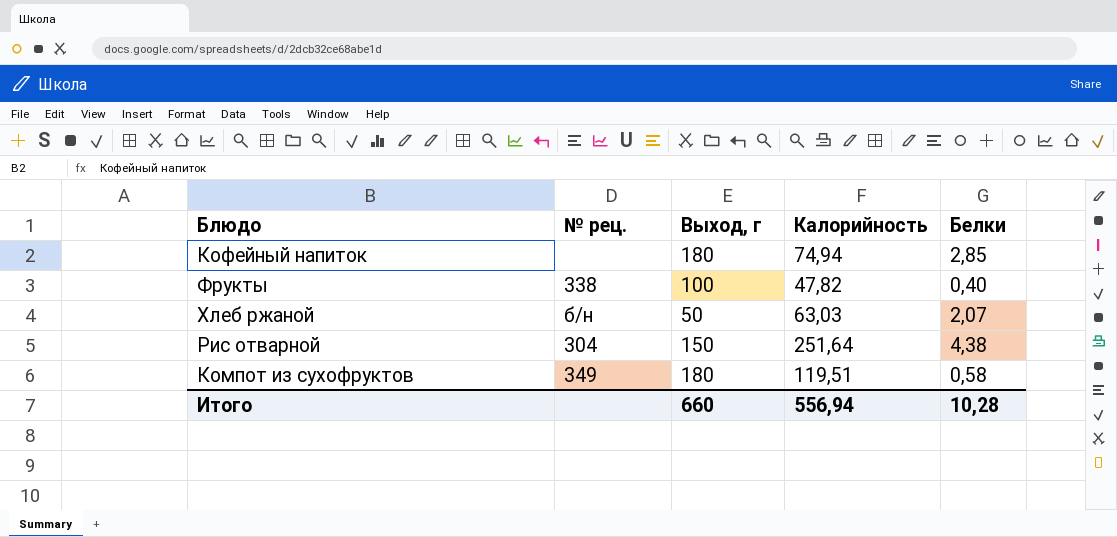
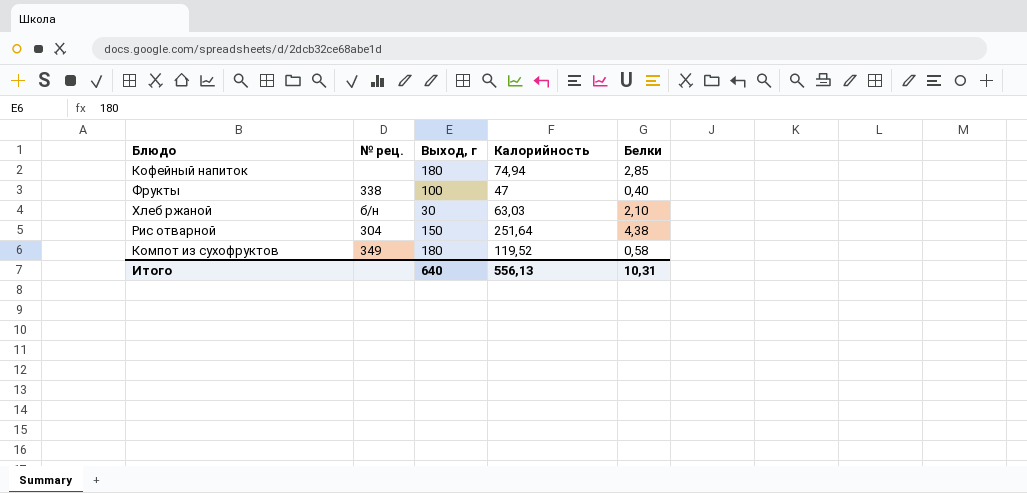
Фрукты | Калорийность: 47,82 -> 47
Хлеб ржаной | Выход, г: 50 -> 30
Хлеб ржаной | Белки: 2,07 -> 2,10
Компот из сухофруктов | Калорийность: 119,51 -> 119,52
Итого | Выход, г: 660 -> 640
Итого | Калорийность: 556,94 -> 556,13
Итого | Белки: 10,28 -> 10,31

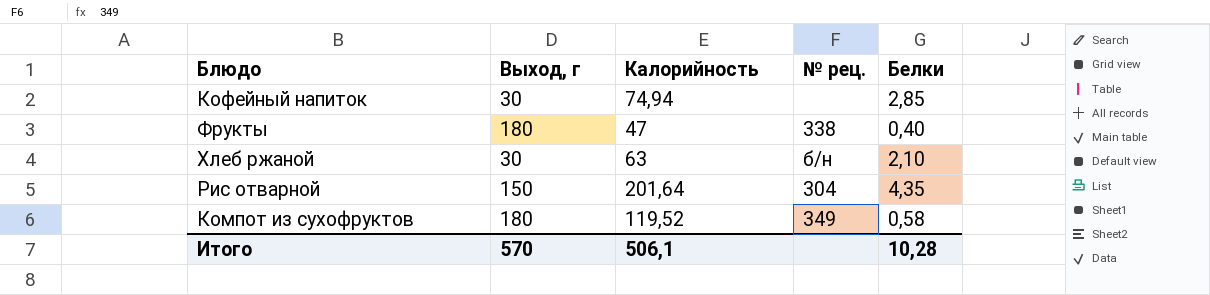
column № рец. | position: 2 -> 4
Кофейный напиток | Выход, г: 180 -> 30
Фрукты | Выход, г: 100 -> 180
Хлеб ржаной | Калорийность: 63,03 -> 63
Рис отварной | Калорийность: 251,64 -> 201,64
Рис отварной | Белки: 4,38 -> 4,35
Итого | Выход, г: 640 -> 570
Итого | Калорийность: 556,13 -> 506,1
Итого | Белки: 10,31 -> 10,28

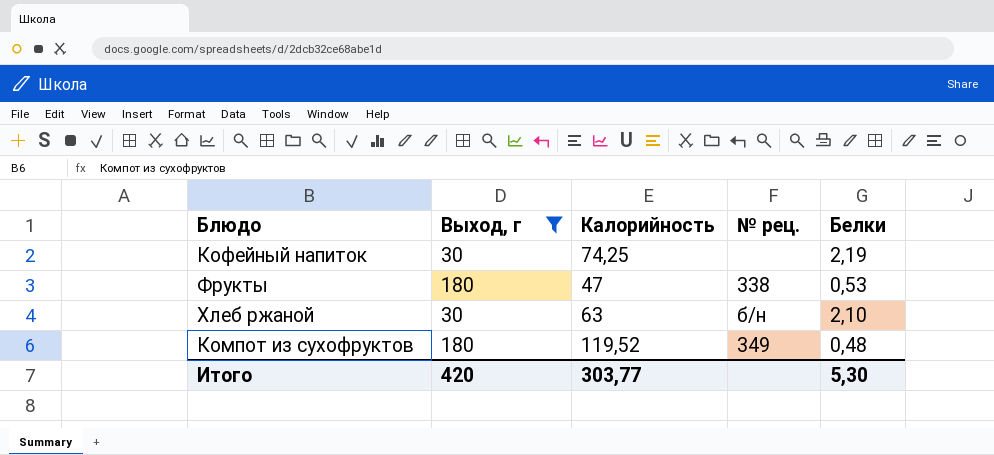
filter: none -> Выход, г != 150
Кофейный напиток | Калорийность: 74,94 -> 74,25
Кофейный напиток | Белки: 2,85 -> 2,19
Фрукты | Белки: 0,40 -> 0,53
Компот из сухофруктов | Белки: 0,58 -> 0,48
Итого | Выход, г: 570 -> 420
Итого | Калорийность: 506,1 -> 303,77
Итого | Белки: 10,28 -> 5,30

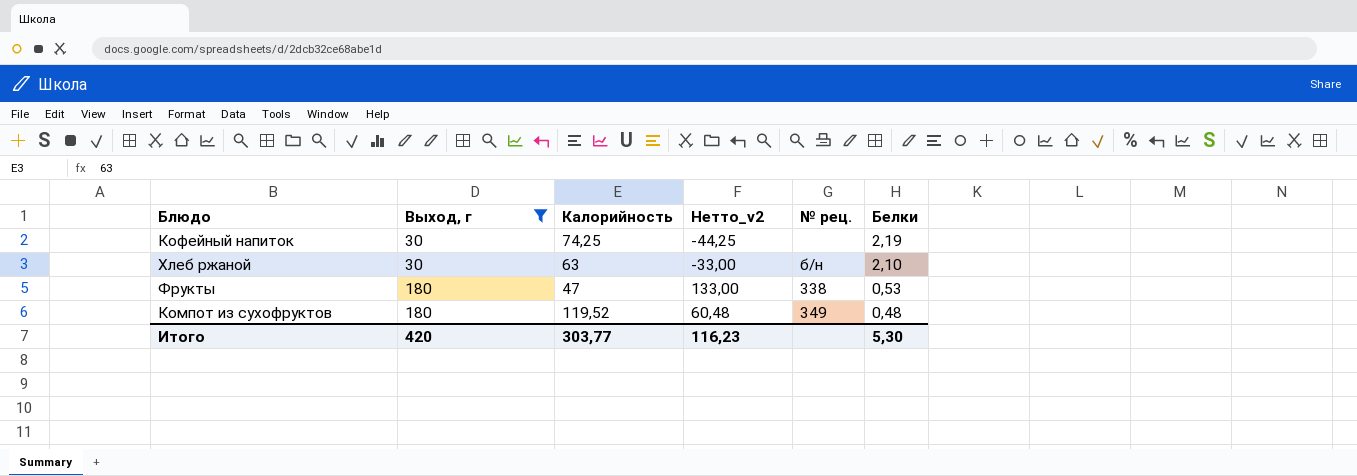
row order: none -> Выход, г ascending
column Нетто_v2 | formula: none -> [Выход, г] - [Калорийность]

